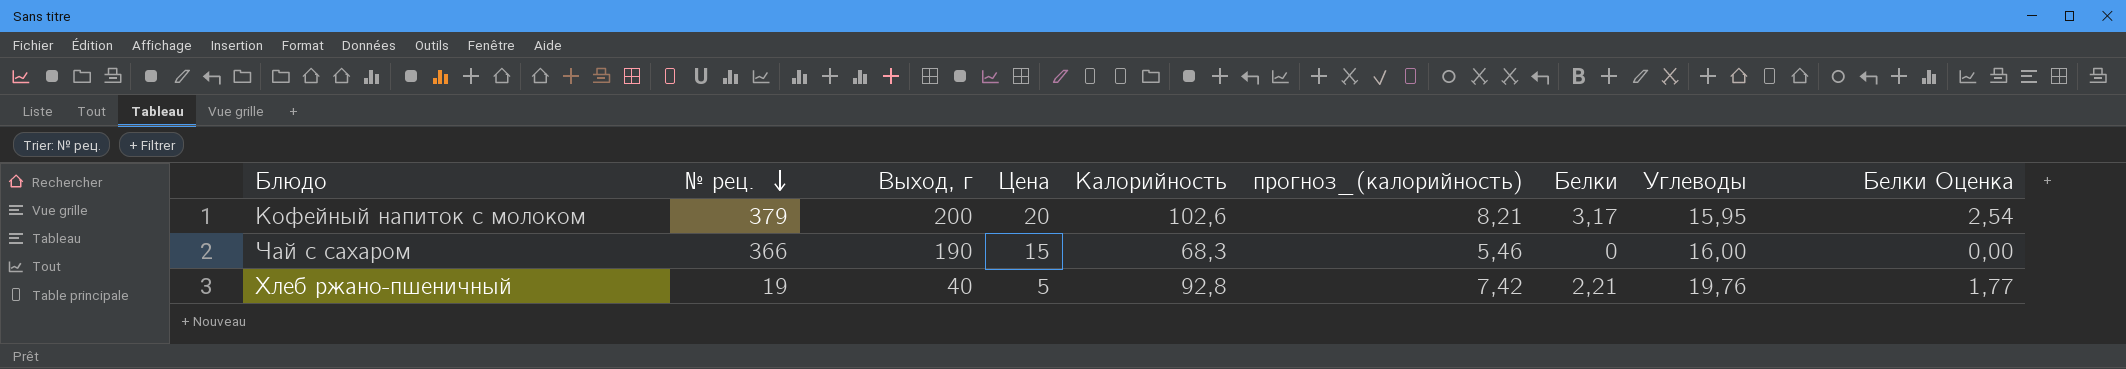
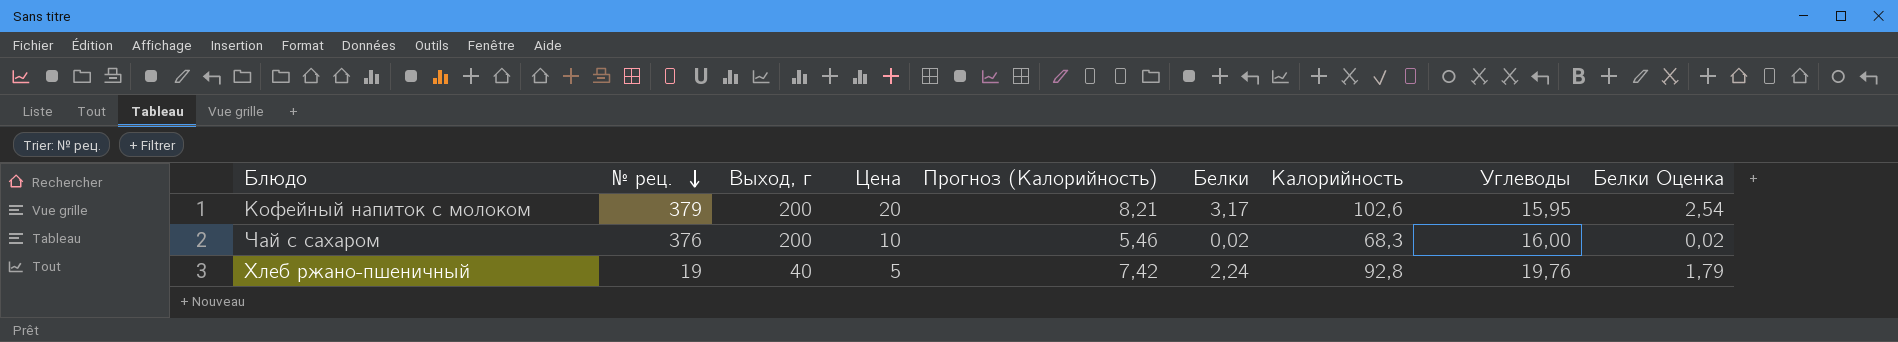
column name: прогноз_(калорийность) -> Прогноз (Калорийность)
column Калорийность | position: 5 -> 7
Чай с сахаром | № рец.: 366 -> 376
Чай с сахаром | Выход, г: 190 -> 200
Чай с сахаром | Цена: 15 -> 10
Чай с сахаром | Белки: 0 -> 0,02
Чай с сахаром | Белки Оценка: 0,00 -> 0,02
Хлеб ржано-пшеничный | Белки: 2,21 -> 2,24
Хлеб ржано-пшеничный | Белки Оценка: 1,77 -> 1,79

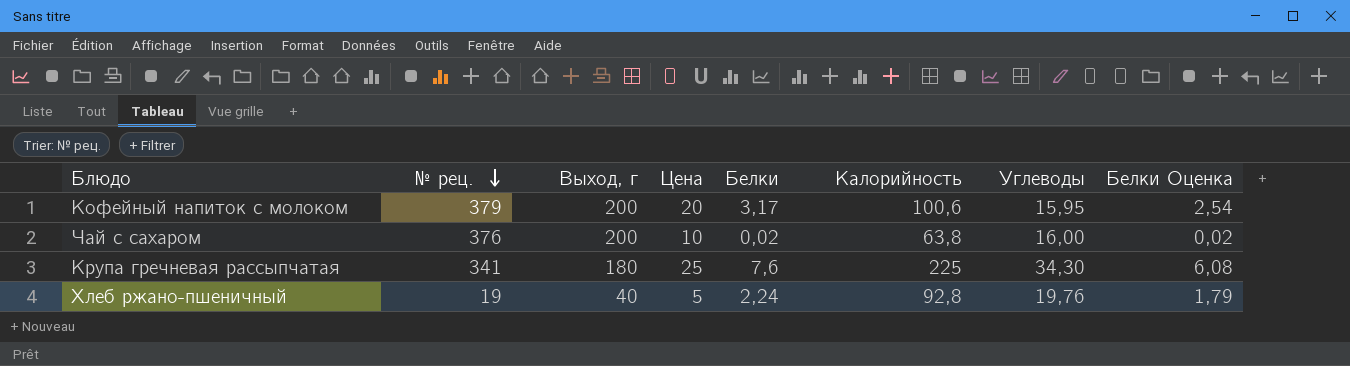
column Прогноз (Калорийность) | formula: [Калорийность] * 0,08 -> none
Кофейный напиток с молоком | Калорийность: 102,6 -> 100,6
Чай с сахаром | Калорийность: 68,3 -> 63,8
row Крупа гречневая рассыпчатая: none -> 341 | 180 | 25 | 7,6 | 225 | 34,30 | 6,08

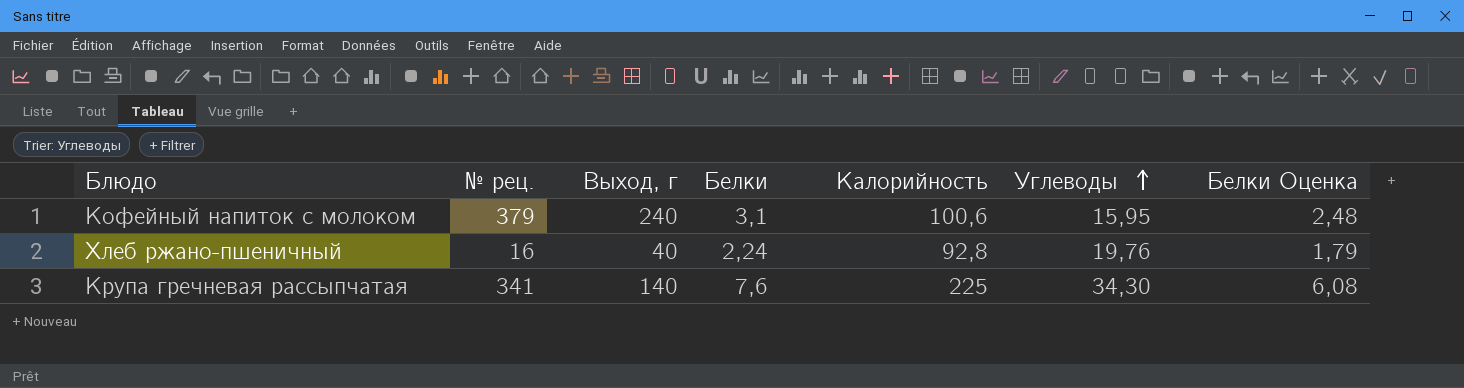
row order: № рец. descending -> Углеводы ascending
column Цена | position: 4 -> none
row Чай с сахаром: 376 | 200 | 10 | 0,02 | 63,8 | 16,00 | 0,02 -> none
Кофейный напиток с молоком | Выход, г: 200 -> 240
Кофейный напиток с молоком | Белки: 3,17 -> 3,1
Кофейный напиток с молоком | Белки Оценка: 2,54 -> 2,48
Хлеб ржано-пшеничный | № рец.: 19 -> 16
Крупа гречневая рассыпчатая | Выход, г: 180 -> 140

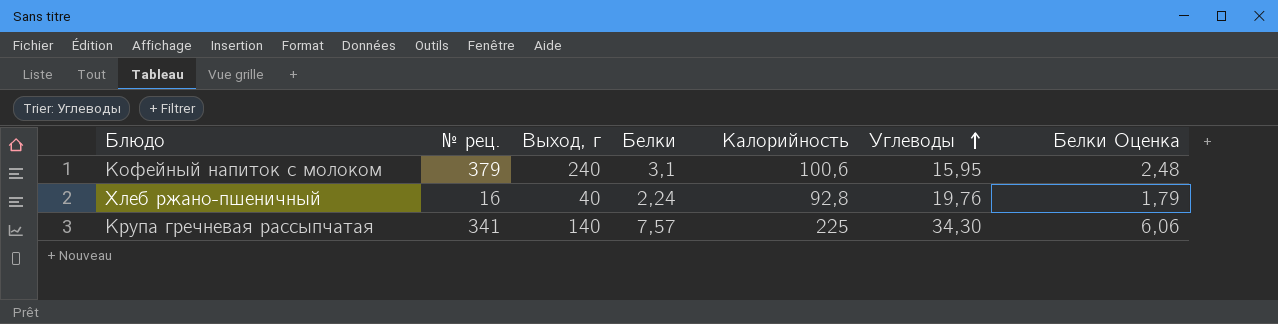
Крупа гречневая рассыпчатая | Белки: 7,6 -> 7,57
Крупа гречневая рассыпчатая | Белки Оценка: 6,08 -> 6,06

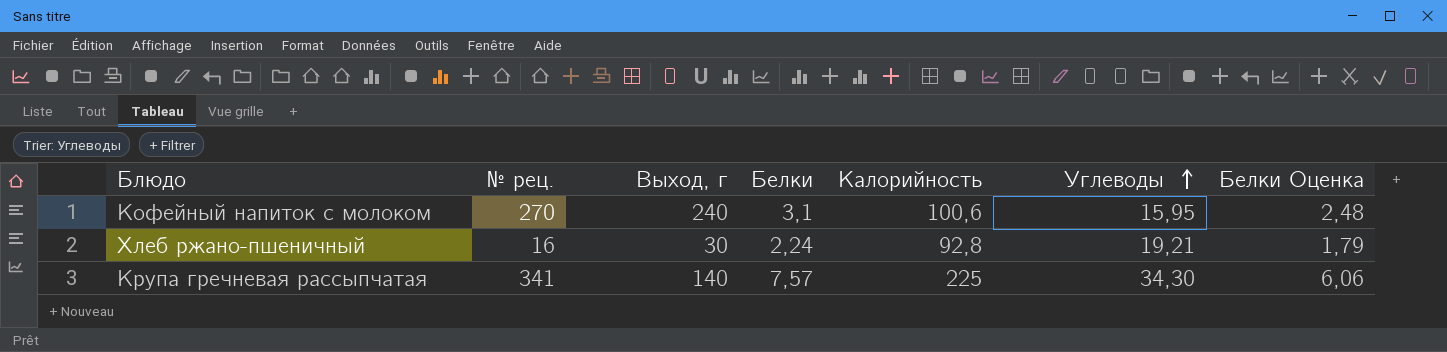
Кофейный напиток с молоком | № рец.: 379 -> 270
Хлеб ржано-пшеничный | Выход, г: 40 -> 30
Хлеб ржано-пшеничный | Углеводы: 19,76 -> 19,21

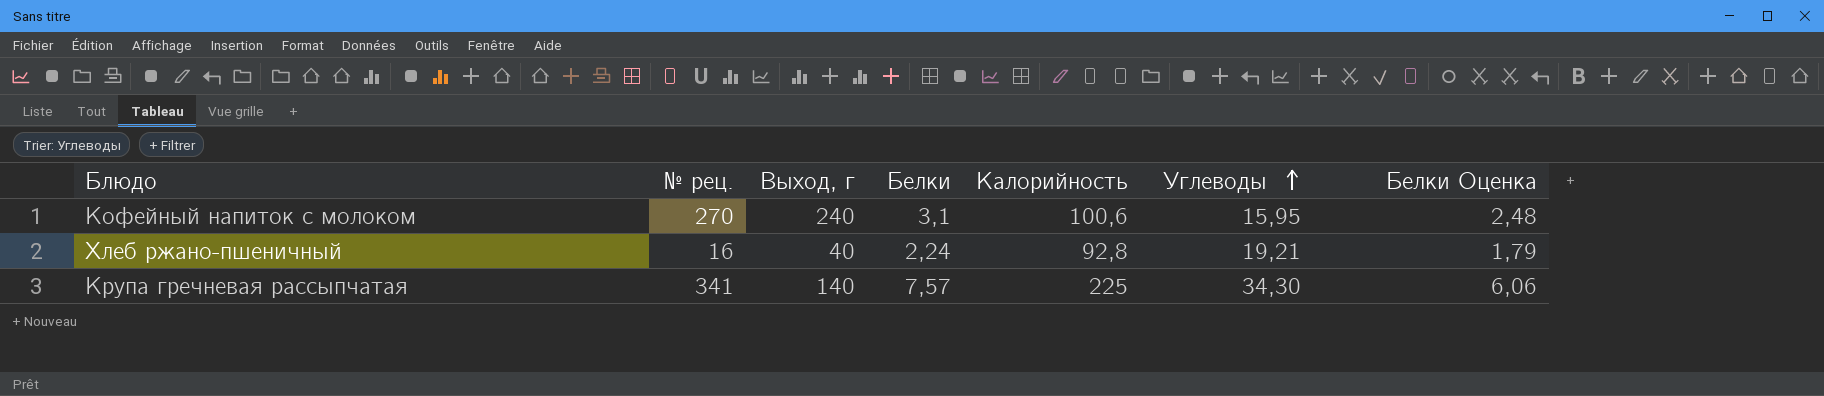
Хлеб ржано-пшеничный | Выход, г: 30 -> 40

